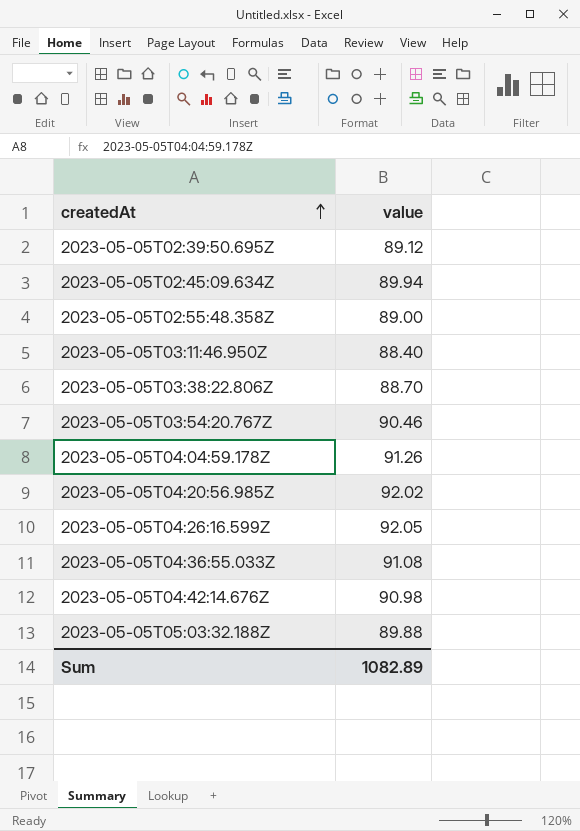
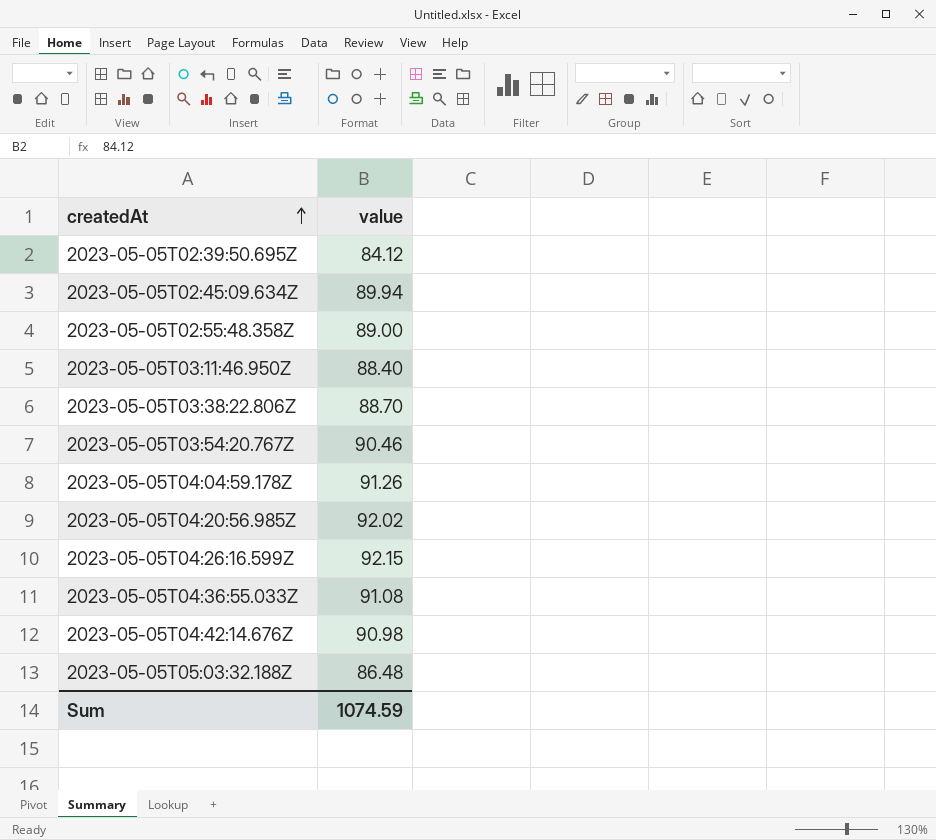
2023-05-05T02:39:50.695Z | value: 89.12 -> 84.12
2023-05-05T04:26:16.599Z | value: 92.05 -> 92.15
2023-05-05T05:03:32.188Z | value: 89.88 -> 86.48
Sum | value: 1082.89 -> 1074.59

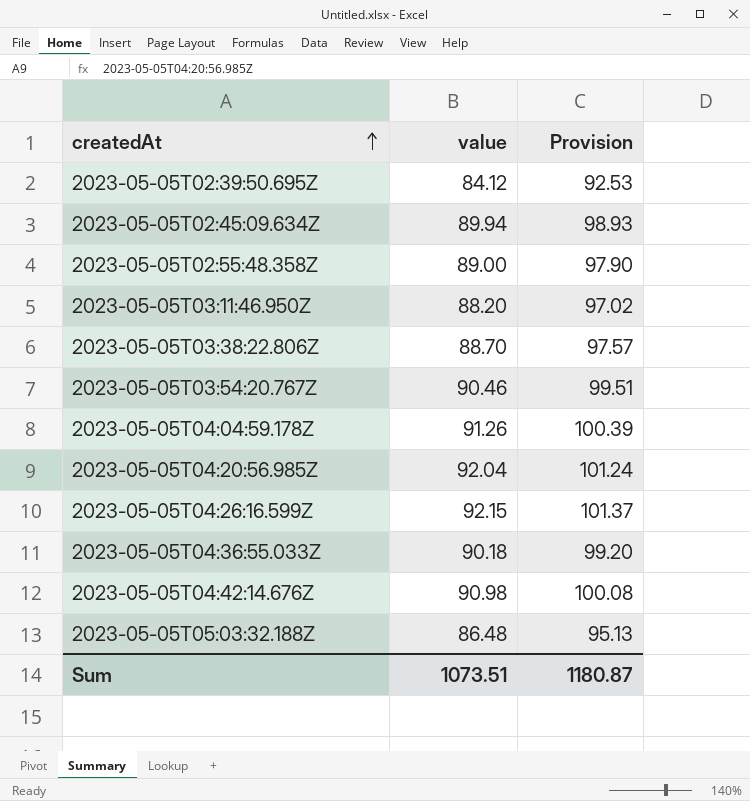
column Provision | formula: none -> [value] * 1.1
2023-05-05T03:11:46.950Z | value: 88.40 -> 88.20
2023-05-05T04:20:56.985Z | value: 92.02 -> 92.04
2023-05-05T04:36:55.033Z | value: 91.08 -> 90.18
Sum | value: 1074.59 -> 1073.51

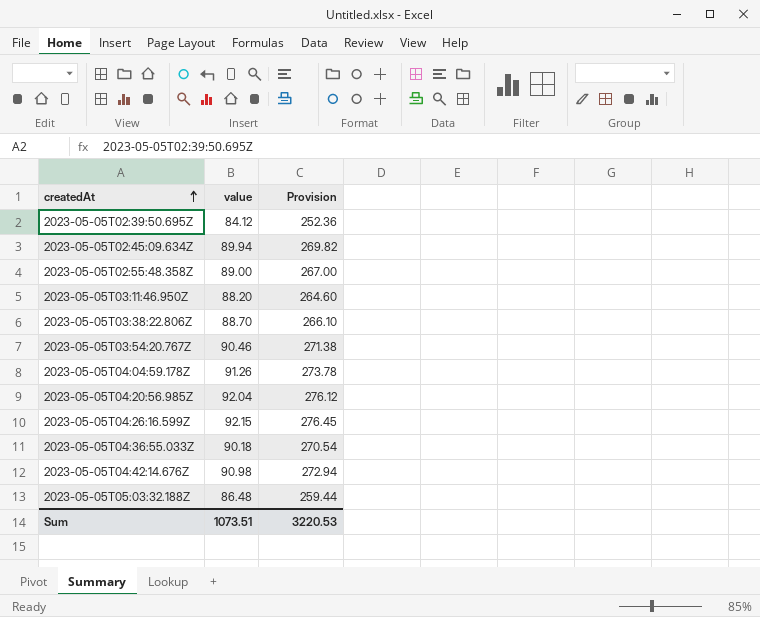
column Provision | formula: [value] * 1.1 -> [value] * 3
Sum | Provision: 1180.87 -> 3220.53

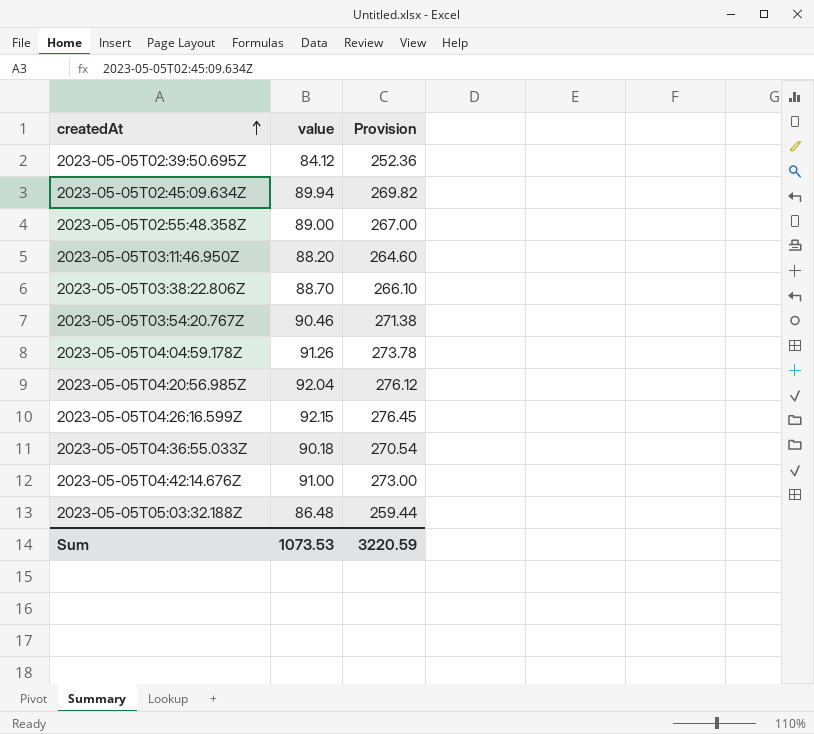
2023-05-05T04:42:14.676Z | value: 90.98 -> 91.00
2023-05-05T04:42:14.676Z | Provision: 272.94 -> 273.00
Sum | value: 1073.51 -> 1073.53
Sum | Provision: 3220.53 -> 3220.59

